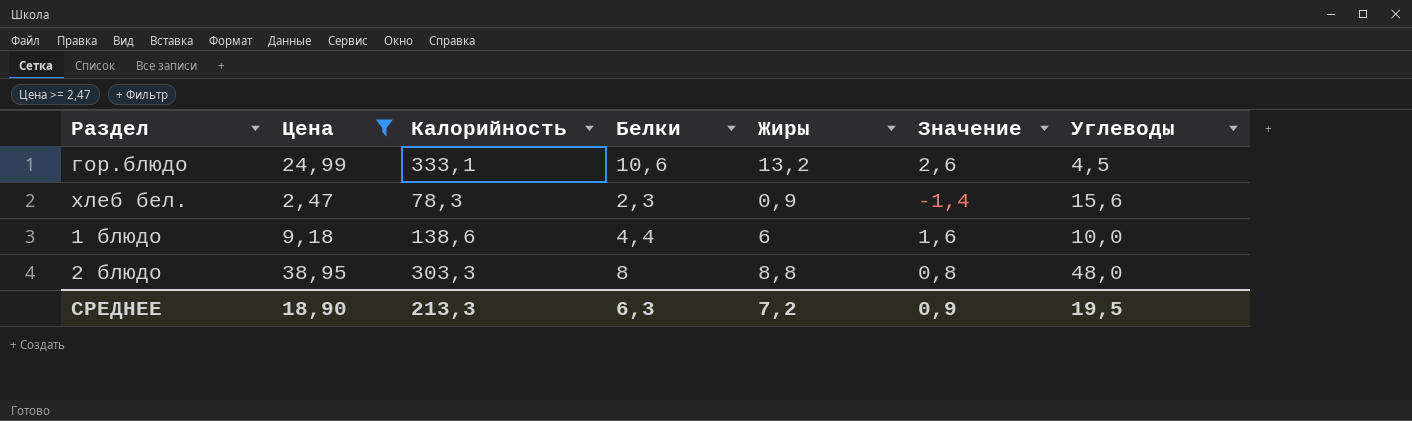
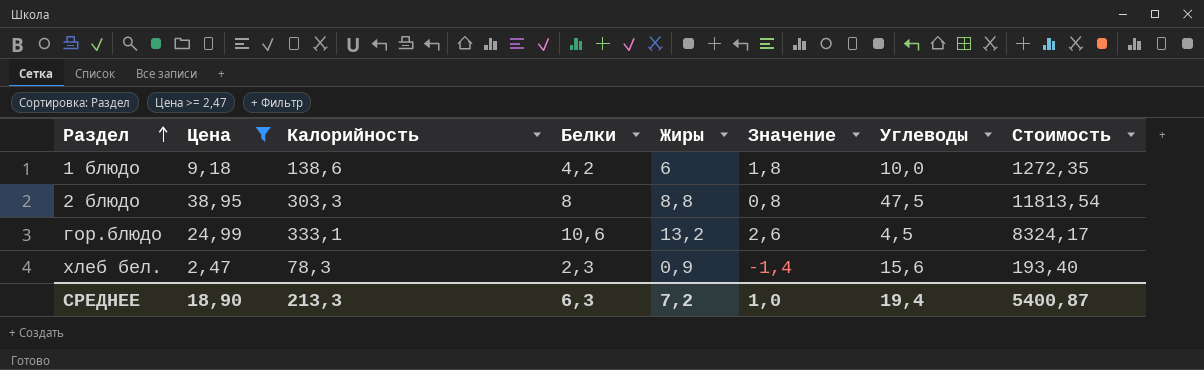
row order: none -> Раздел ascending
column Стоимость | formula: none -> [Цена] * [Калорийность]
1 блюдо | Белки: 4,4 -> 4,2
1 блюдо | Значение: 1,6 -> 1,8
2 блюдо | Углеводы: 48,0 -> 47,5
СРЕДНЕЕ | Значение: 0,9 -> 1,0
СРЕДНЕЕ | Углеводы: 19,5 -> 19,4

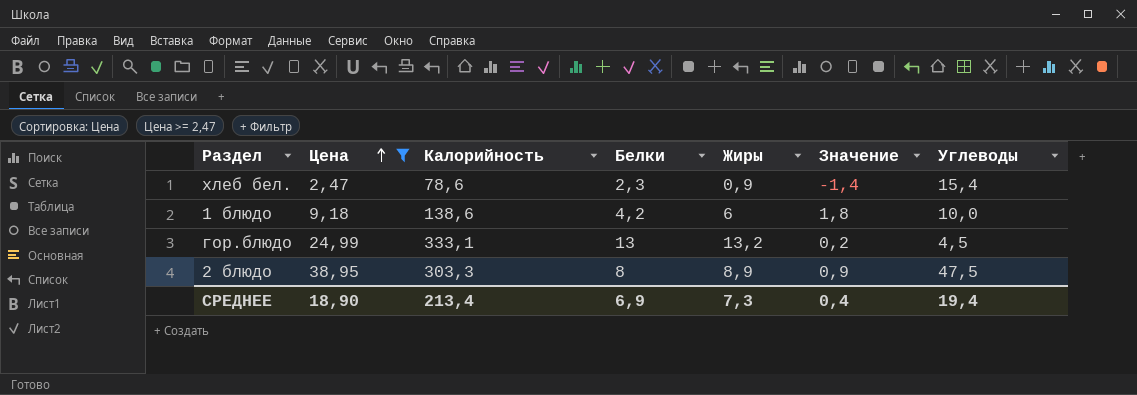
row order: Раздел ascending -> Цена ascending
column Стоимость | formula: [Цена] * [Калорийность] -> none
хлеб бел. | Калорийность: 78,3 -> 78,6
хлеб бел. | Углеводы: 15,6 -> 15,4
гор.блюдо | Белки: 10,6 -> 13
гор.блюдо | Значение: 2,6 -> 0,2
2 блюдо | Жиры: 8,8 -> 8,9
2 блюдо | Значение: 0,8 -> 0,9
СРЕДНЕЕ | Калорийность: 213,3 -> 213,4
СРЕДНЕЕ | Белки: 6,3 -> 6,9
СРЕДНЕЕ | Жиры: 7,2 -> 7,3
СРЕДНЕЕ | Значение: 1,0 -> 0,4

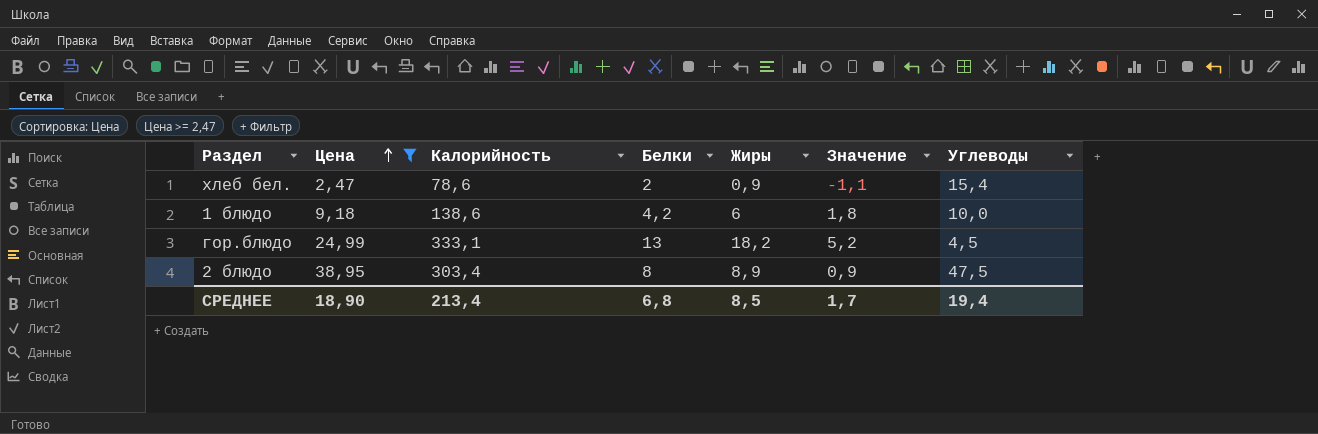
хлеб бел. | Белки: 2,3 -> 2
хлеб бел. | Значение: -1,4 -> -1,1
гор.блюдо | Жиры: 13,2 -> 18,2
гор.блюдо | Значение: 0,2 -> 5,2
2 блюдо | Калорийность: 303,3 -> 303,4
СРЕДНЕЕ | Белки: 6,9 -> 6,8
СРЕДНЕЕ | Жиры: 7,3 -> 8,5
СРЕДНЕЕ | Значение: 0,4 -> 1,7

